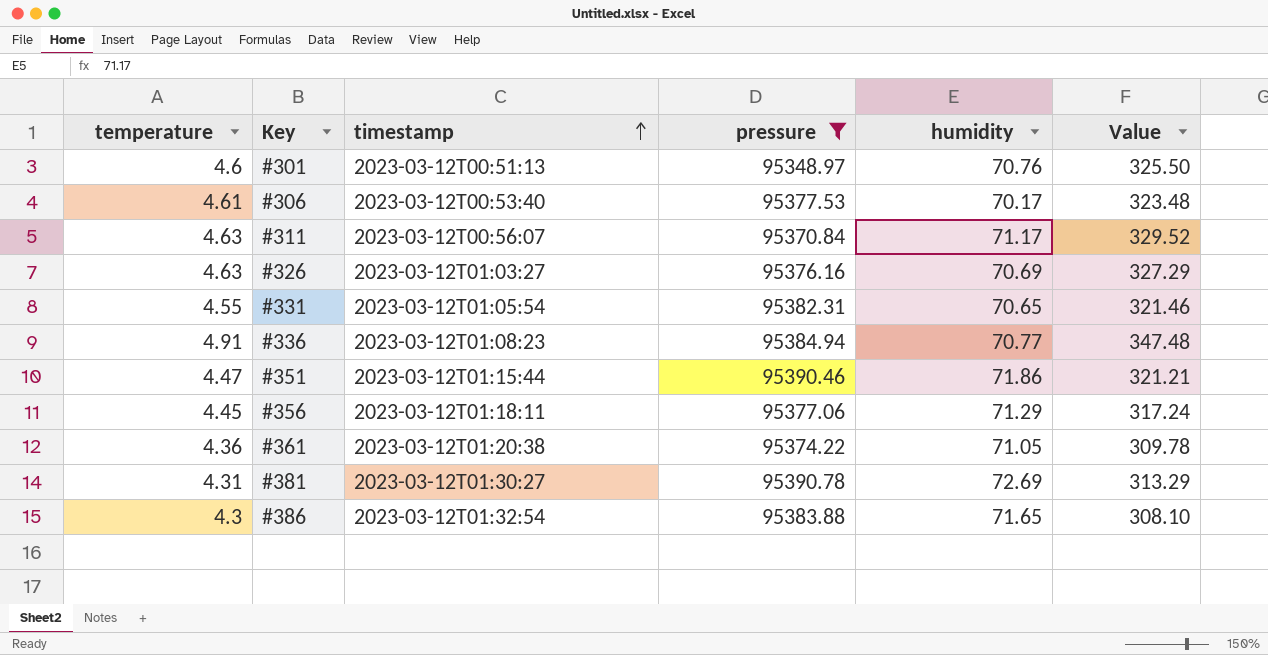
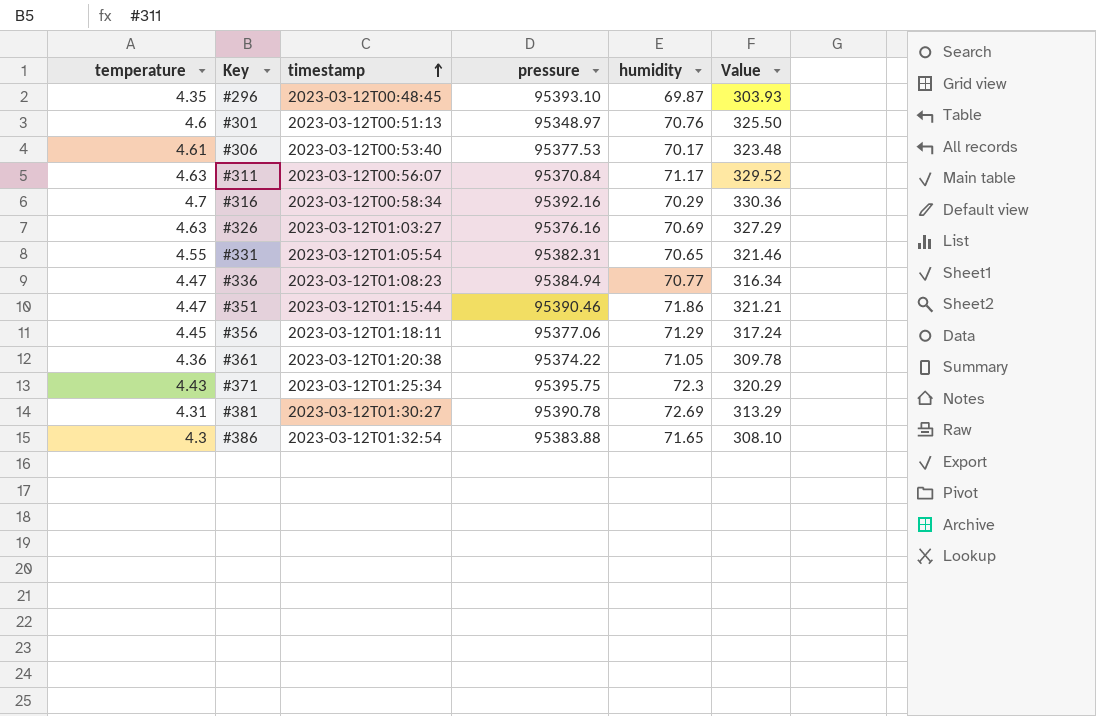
filter: pressure <= 95390.78 -> none
#336 | temperature: 4.91 -> 4.47
#336 | Value: 347.48 -> 316.34

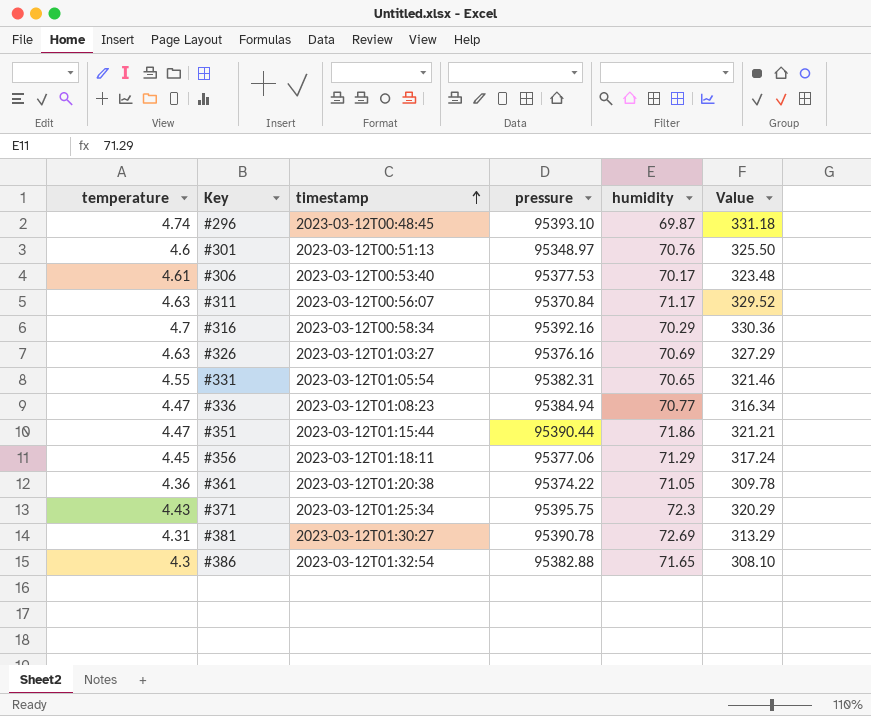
#296 | temperature: 4.35 -> 4.74
#296 | Value: 303.93 -> 331.18
#351 | pressure: 95390.46 -> 95390.44
#386 | pressure: 95383.88 -> 95382.88

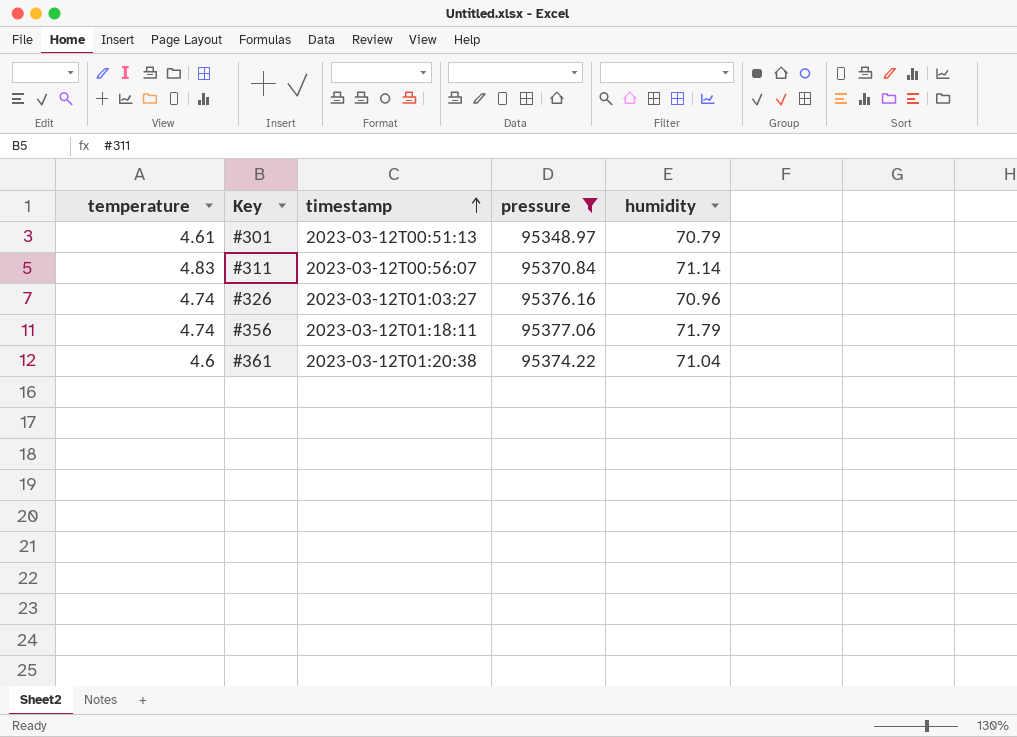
filter: none -> pressure <= 95377.06
column Value | formula: [temperature] * [humidity] -> none
#301 | temperature: 4.6 -> 4.61
#301 | humidity: 70.76 -> 70.79
#311 | temperature: 4.63 -> 4.83
#311 | humidity: 71.17 -> 71.14
#326 | temperature: 4.63 -> 4.74
#326 | humidity: 70.69 -> 70.96
#356 | temperature: 4.45 -> 4.74
#356 | humidity: 71.29 -> 71.79
#361 | temperature: 4.36 -> 4.6
#361 | humidity: 71.05 -> 71.04

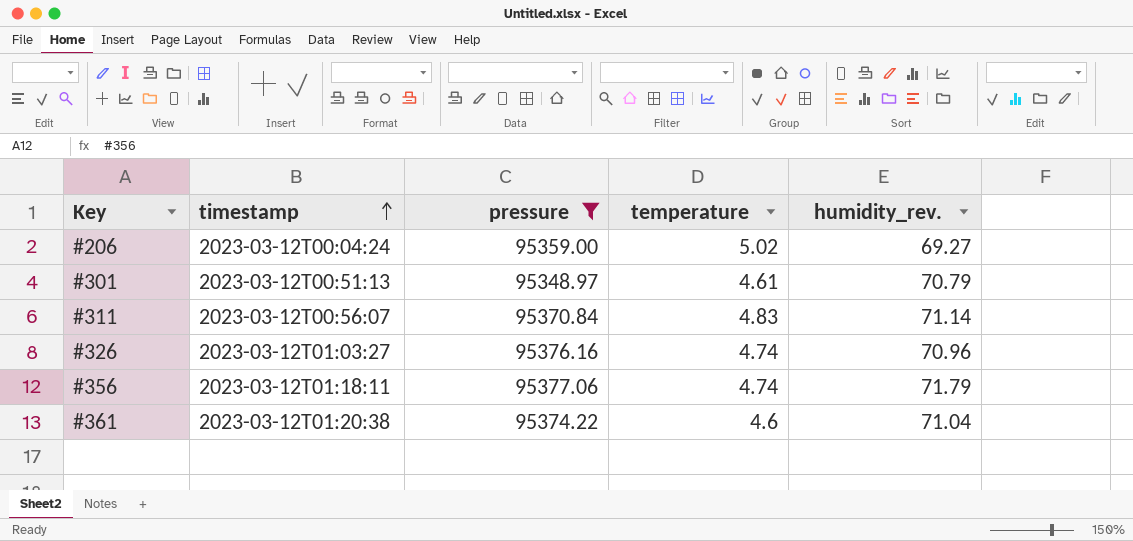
column temperature | position: 1 -> 4
column name: humidity -> humidity_rev.
row #206: none -> 2023-03-12T00:04:24 | 95359.00 | 5.02 | 69.27

